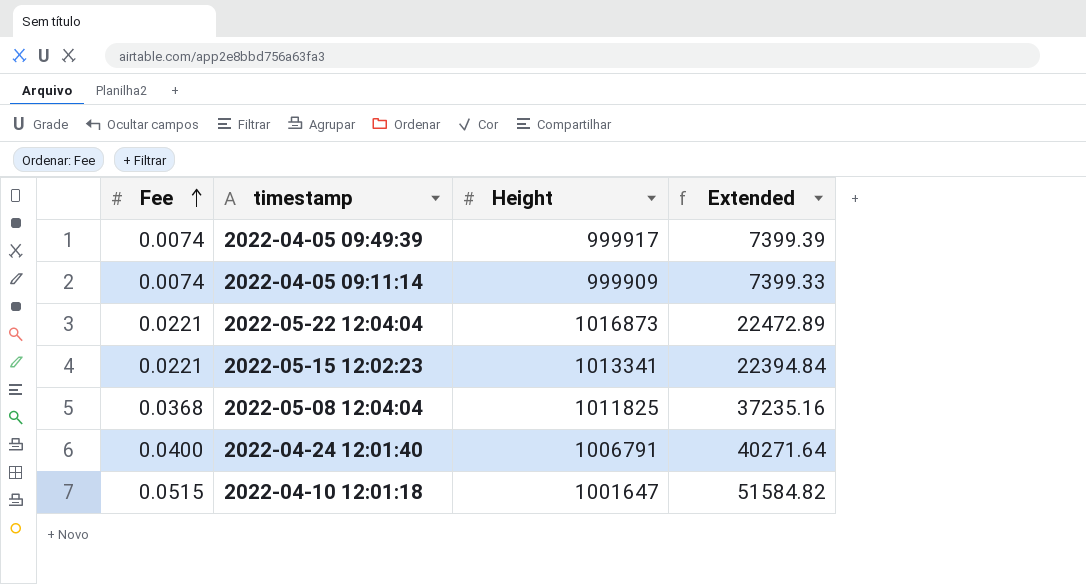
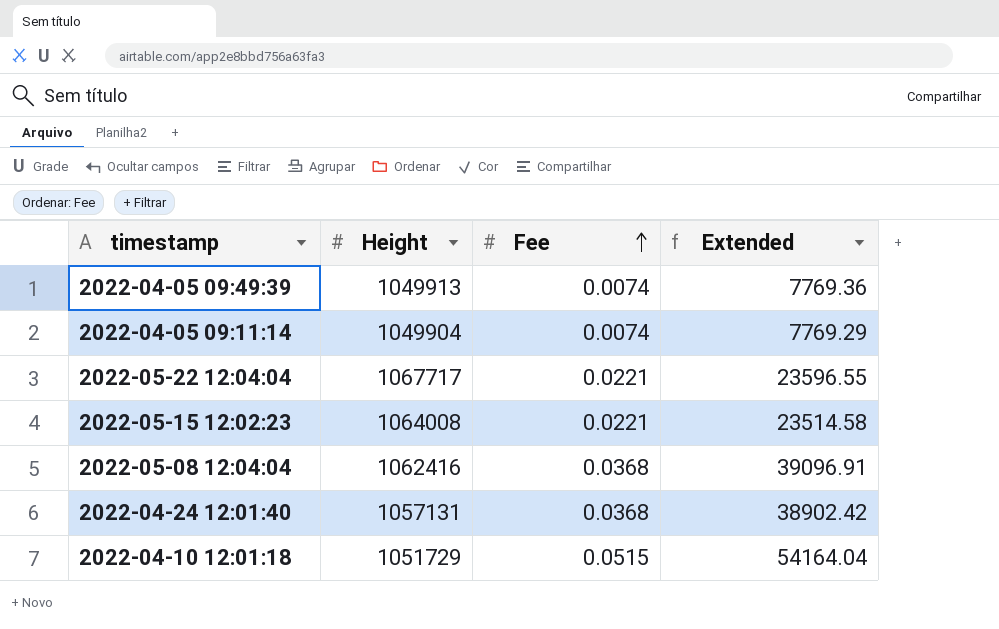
column Fee | position: 1 -> 3
2022-04-05 09:49:39 | Height: 999917 -> 1049913
2022-04-05 09:49:39 | Extended: 7399.39 -> 7769.36
2022-04-05 09:11:14 | Height: 999909 -> 1049904
2022-04-05 09:11:14 | Extended: 7399.33 -> 7769.29
2022-05-22 12:04:04 | Height: 1016873 -> 1067717
2022-05-22 12:04:04 | Extended: 22472.89 -> 23596.55
2022-05-15 12:02:23 | Height: 1013341 -> 1064008
2022-05-15 12:02:23 | Extended: 22394.84 -> 23514.58
2022-05-08 12:04:04 | Height: 1011825 -> 1062416
2022-05-08 12:04:04 | Extended: 37235.16 -> 39096.91
2022-04-24 12:01:40 | Height: 1006791 -> 1057131
2022-04-24 12:01:40 | Fee: 0.0400 -> 0.0368
2022-04-24 12:01:40 | Extended: 40271.64 -> 38902.42
2022-04-10 12:01:18 | Height: 1001647 -> 1051729
2022-04-10 12:01:18 | Extended: 51584.82 -> 54164.04

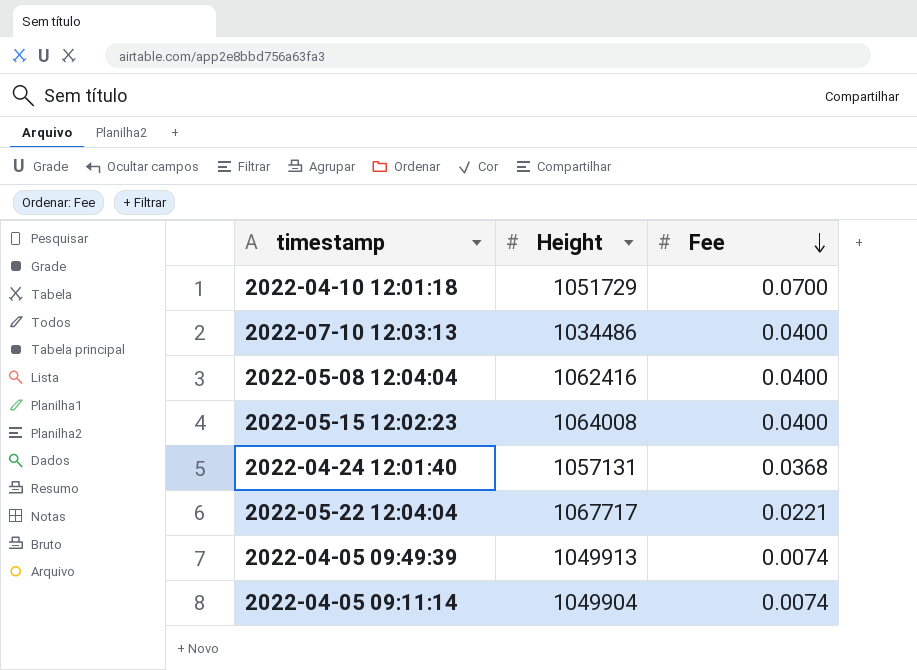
row order: Fee ascending -> Fee descending
column Extended | formula: [Height] * [Fee] -> none
2022-04-10 12:01:18 | Fee: 0.0515 -> 0.0700
row 2022-07-10 12:03:13: none -> 1034486 | 0.0400
2022-05-08 12:04:04 | Fee: 0.0368 -> 0.0400
2022-05-15 12:02:23 | Fee: 0.0221 -> 0.0400

